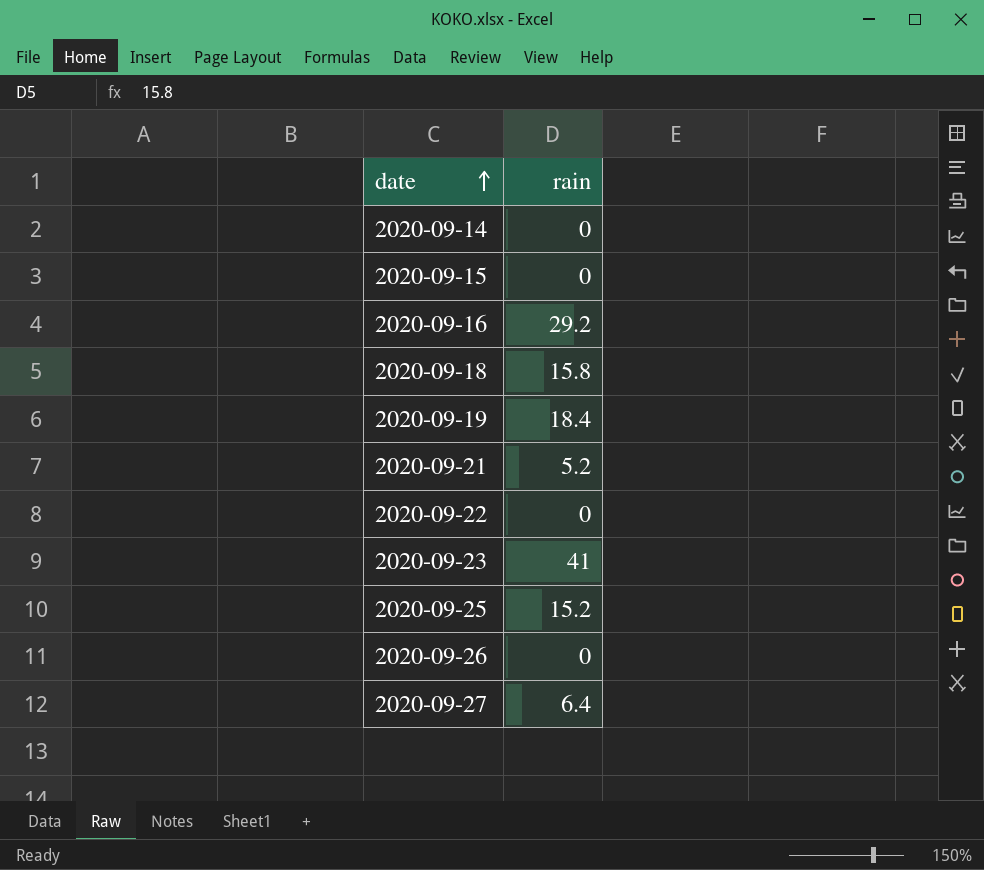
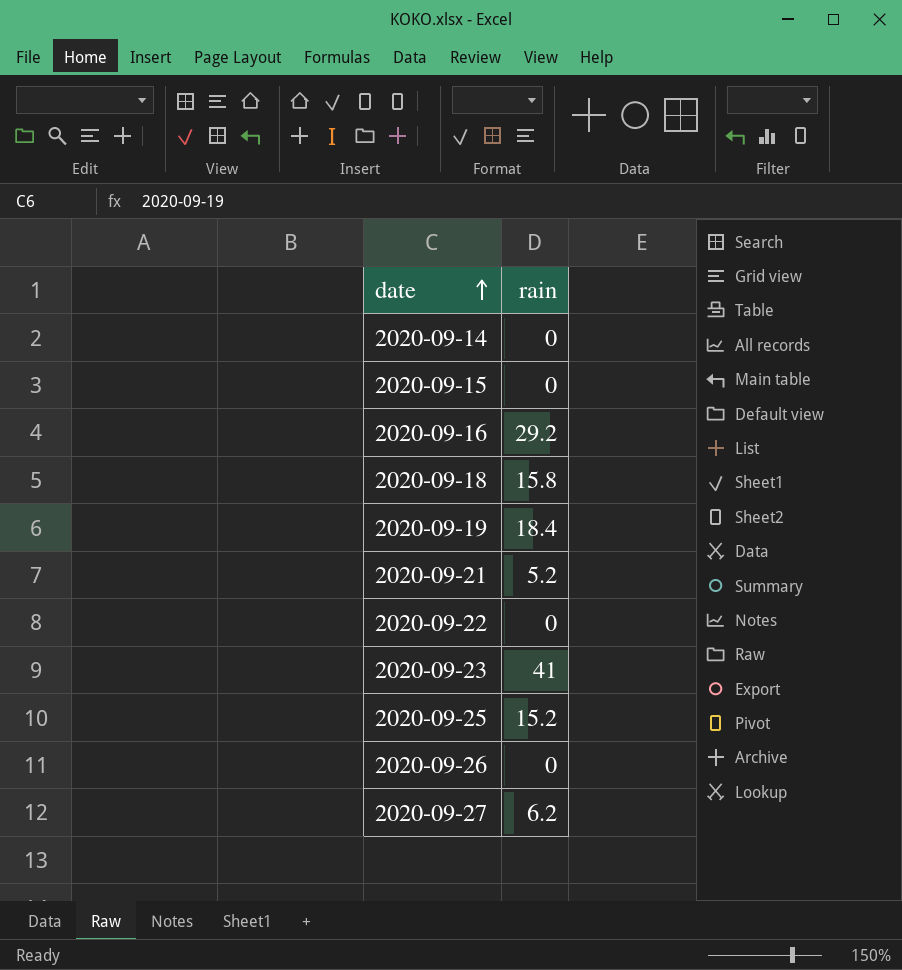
2020-09-27 | rain: 6.4 -> 6.2

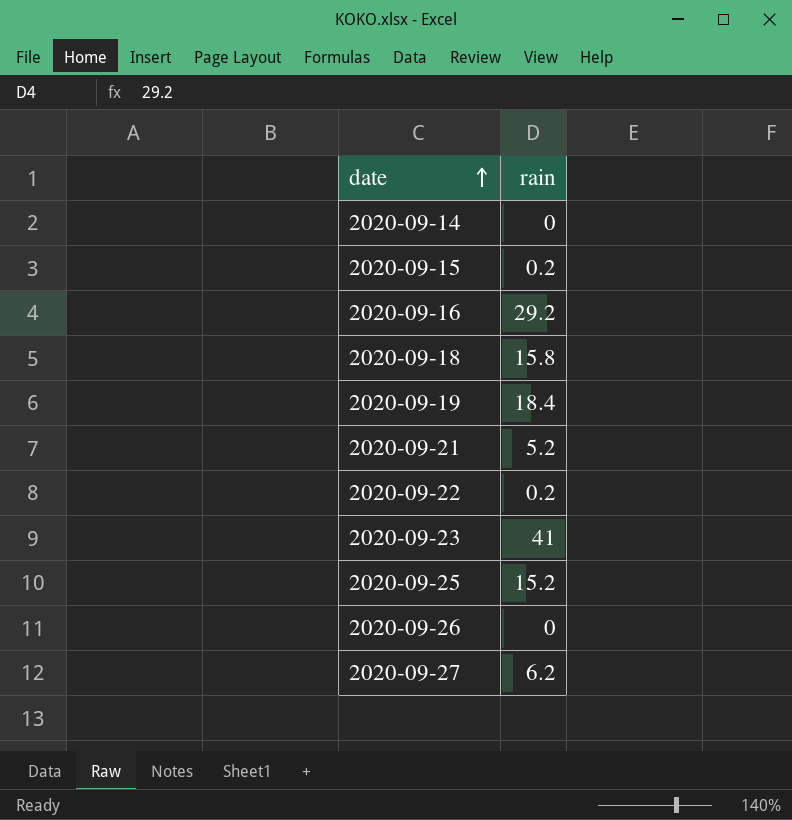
2020-09-15 | rain: 0 -> 0.2
2020-09-22 | rain: 0 -> 0.2

